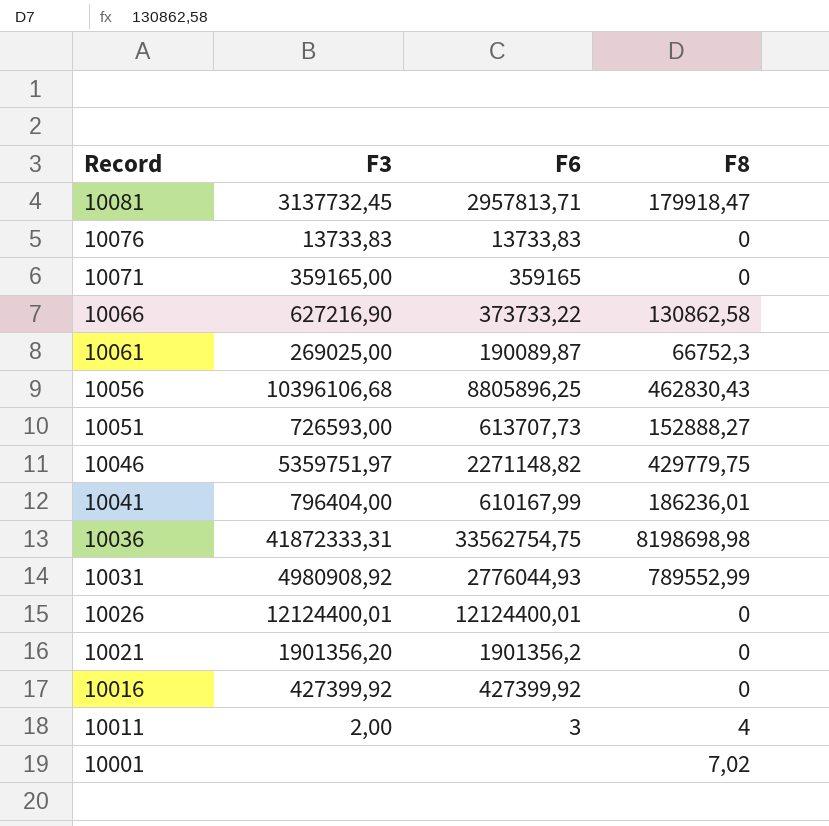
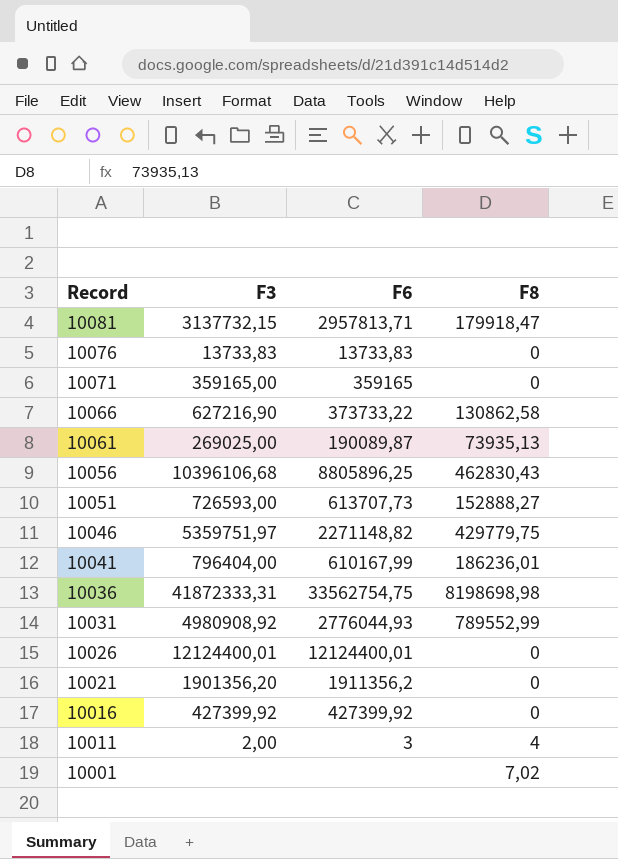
10081 | F3: 3137732,45 -> 3137732,15
10061 | F8: 66752,3 -> 73935,13
10021 | F6: 1901356,2 -> 1911356,2

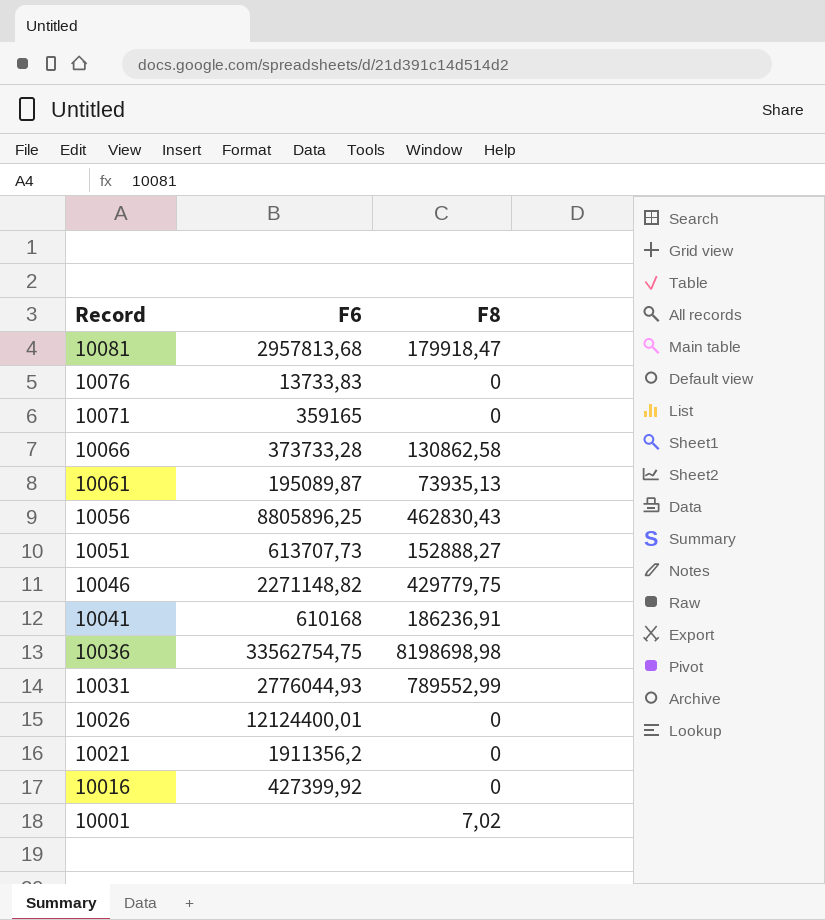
column F3 | position: 2 -> none
row 10011: 2,00 | 3 | 4 -> none
10081 | F6: 2957813,71 -> 2957813,68
10066 | F6: 373733,22 -> 373733,28
10061 | F6: 190089,87 -> 195089,87
10041 | F6: 610167,99 -> 610168
10041 | F8: 186236,01 -> 186236,91

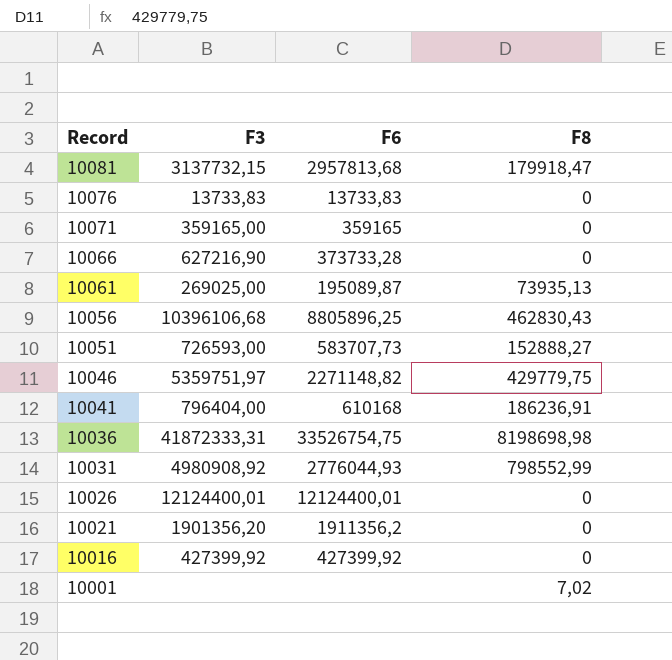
column F3 | position: none -> 2
10066 | F8: 130862,58 -> 0
10051 | F6: 613707,73 -> 583707,73
10036 | F6: 33562754,75 -> 33526754,75
10031 | F8: 789552,99 -> 798552,99

